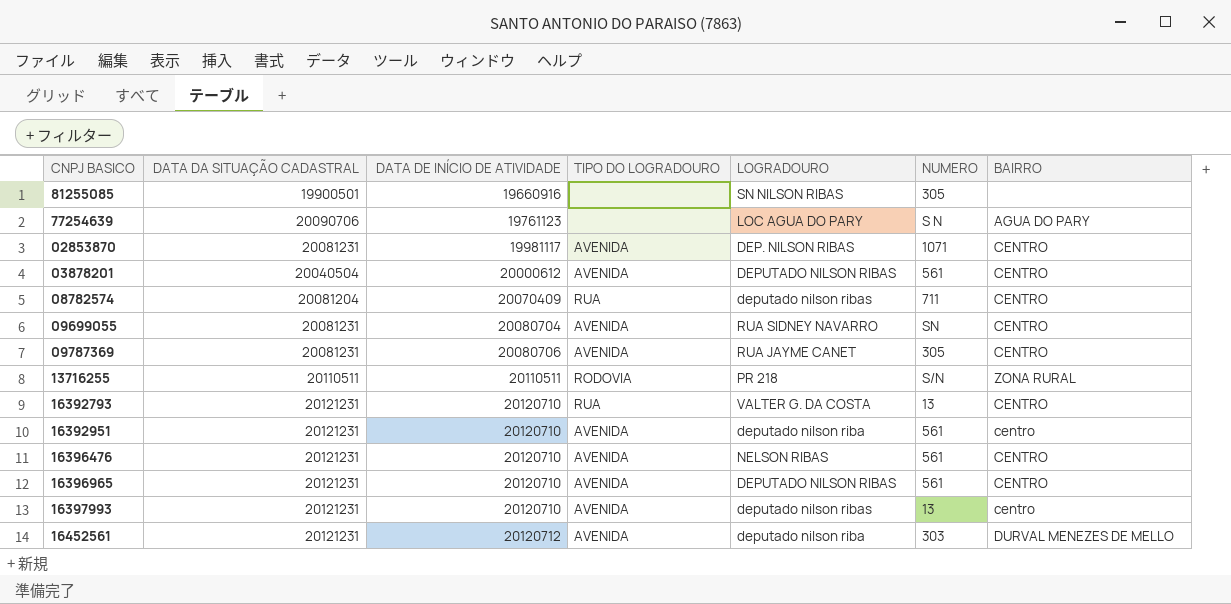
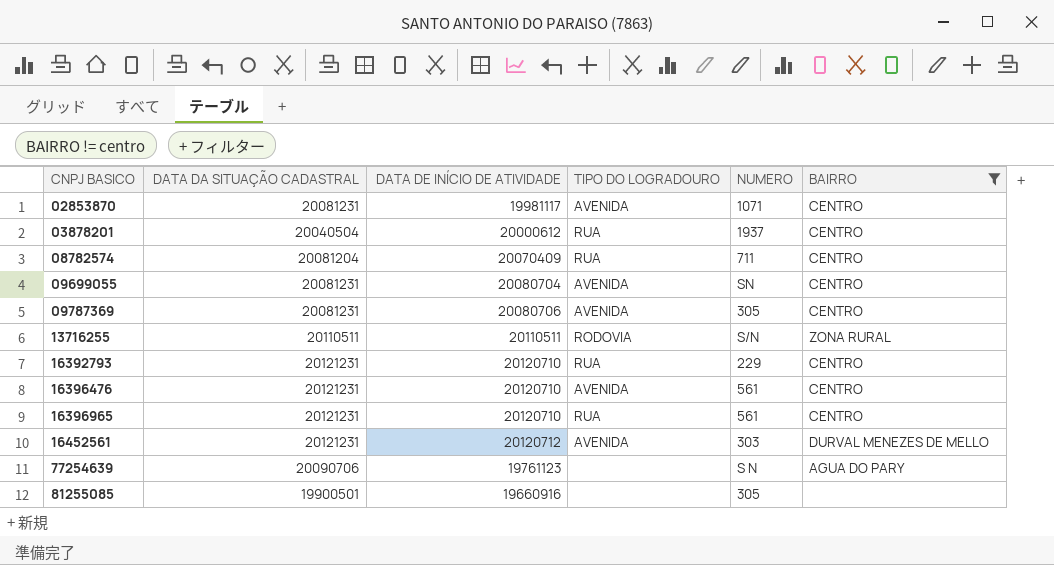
filter: none -> BAIRRO != centro
row order: DATA DE INÍCIO DE ATIVIDADE ascending -> CNPJ BASICO ascending
column LOGRADOURO | position: 5 -> none
03878201 | TIPO DO LOGRADOURO: AVENIDA -> RUA
03878201 | NUMERO: 561 -> 1937
16392793 | NUMERO: 13 -> 229
16396965 | TIPO DO LOGRADOURO: AVENIDA -> RUA

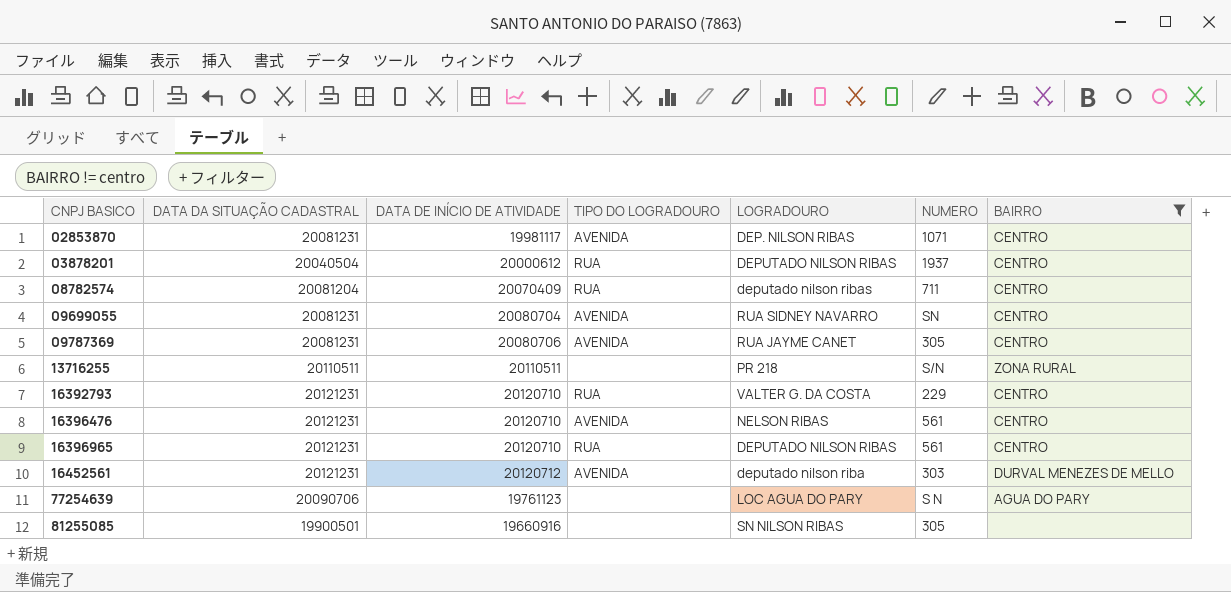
column LOGRADOURO | position: none -> 5
13716255 | TIPO DO LOGRADOURO: RODOVIA -> none

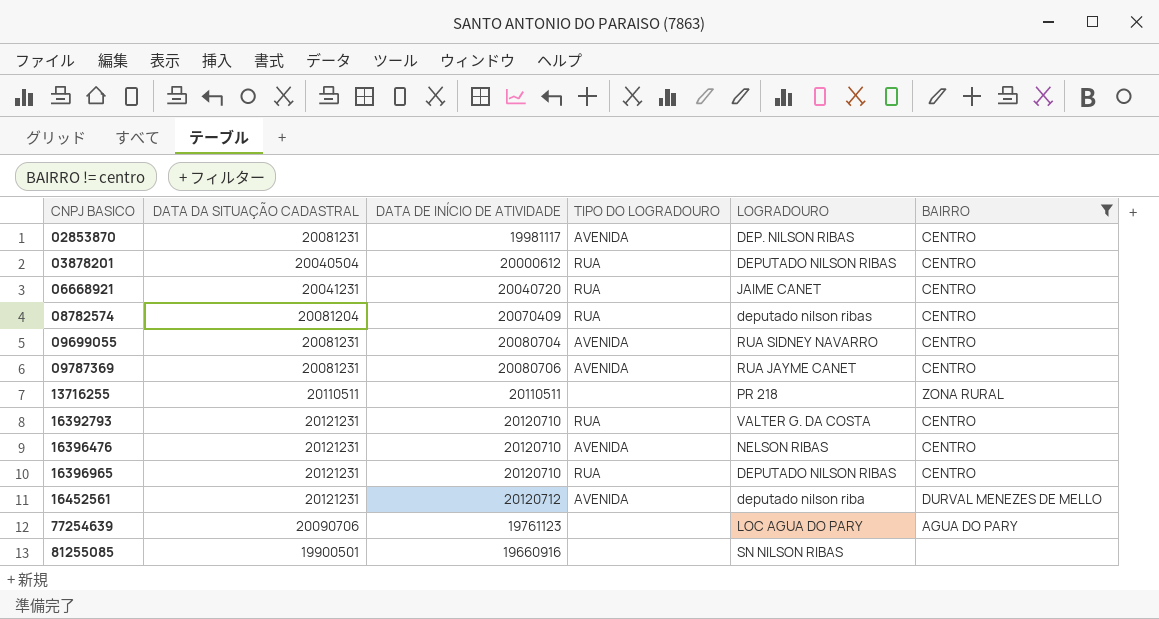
column NUMERO | position: 6 -> none
row 06668921: none -> 20041231 | 20040720 | RUA | JAIME CANET | CENTRO

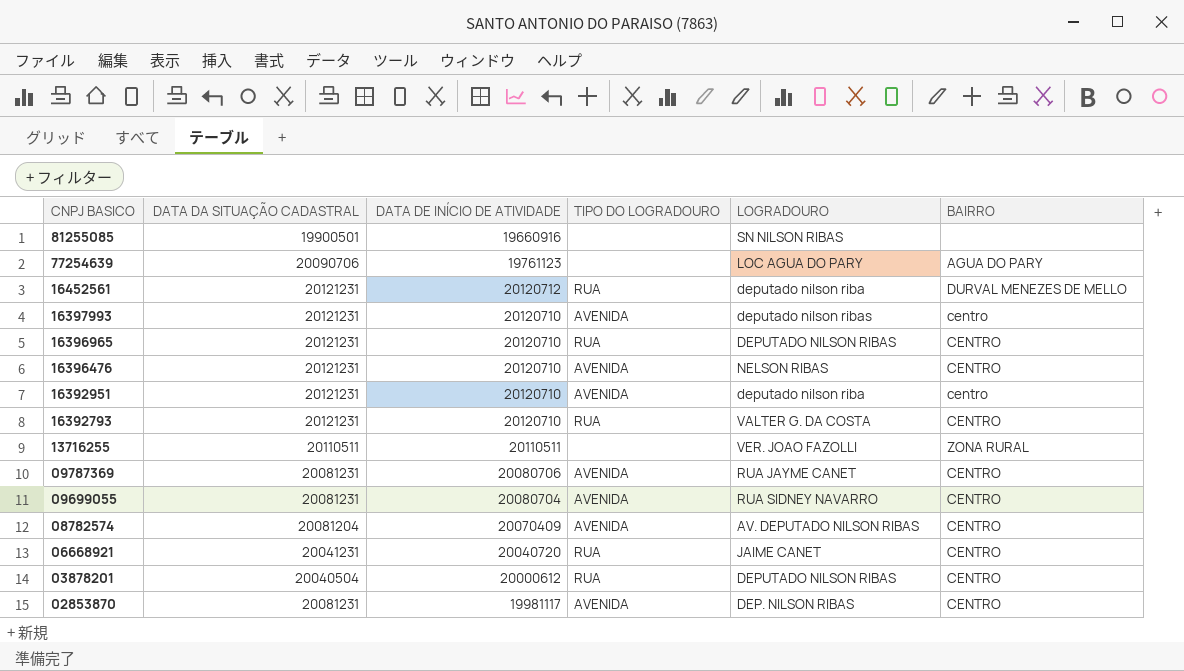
filter: BAIRRO != centro -> none
row order: CNPJ BASICO ascending -> CNPJ BASICO descending
16452561 | TIPO DO LOGRADOURO: AVENIDA -> RUA
13716255 | LOGRADOURO: PR 218 -> VER. JOAO FAZOLLI
08782574 | TIPO DO LOGRADOURO: RUA -> AVENIDA
08782574 | LOGRADOURO: deputado nilson ribas -> AV. DEPUTADO NILSON RIBAS

